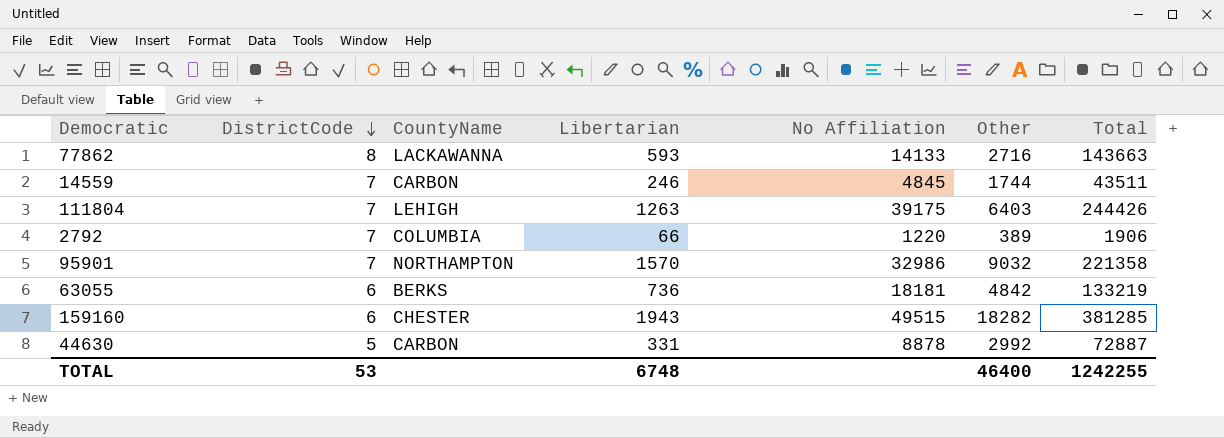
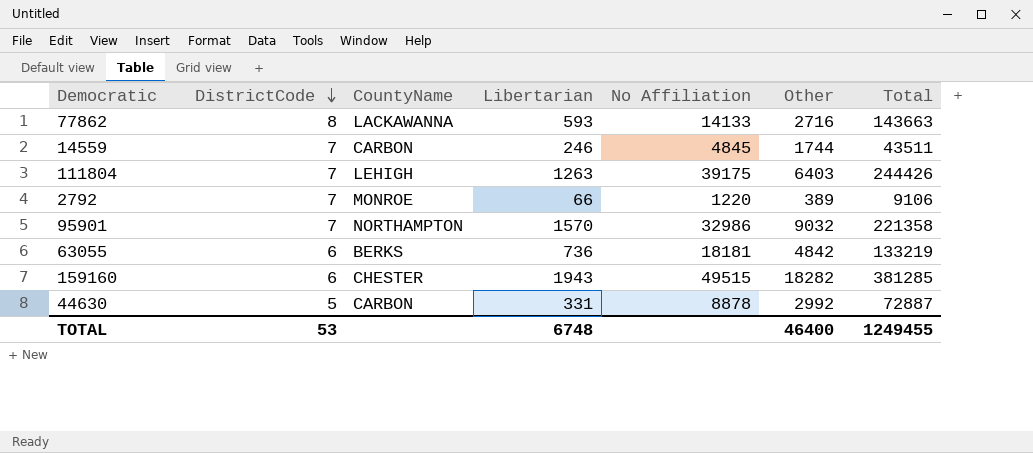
2792 | CountyName: COLUMBIA -> MONROE
2792 | Total: 1906 -> 9106
TOTAL | Total: 1242255 -> 1249455

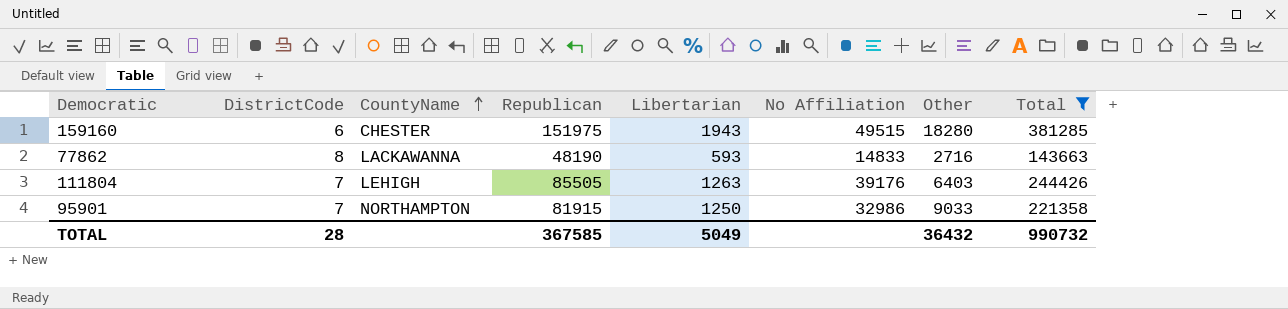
filter: none -> Total >= 143663
row order: DistrictCode descending -> CountyName ascending
column Republican | position: none -> 4
159160 | Other: 18282 -> 18280
77862 | No Affiliation: 14133 -> 14833
111804 | No Affiliation: 39175 -> 39176
95901 | Libertarian: 1570 -> 1250
95901 | Other: 9032 -> 9033
TOTAL | DistrictCode: 53 -> 28
TOTAL | Libertarian: 6748 -> 5049
TOTAL | Other: 46400 -> 36432
TOTAL | Total: 1249455 -> 990732

